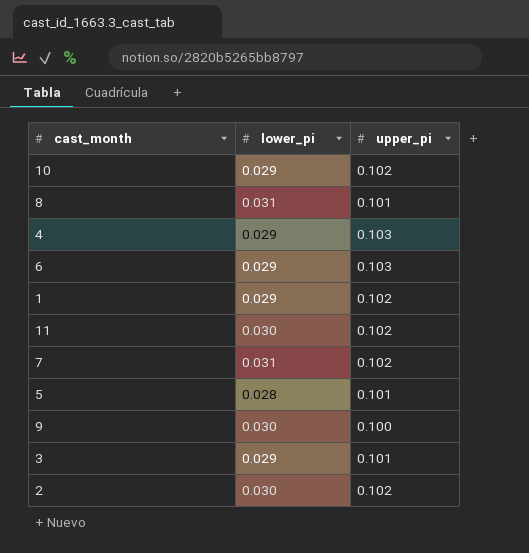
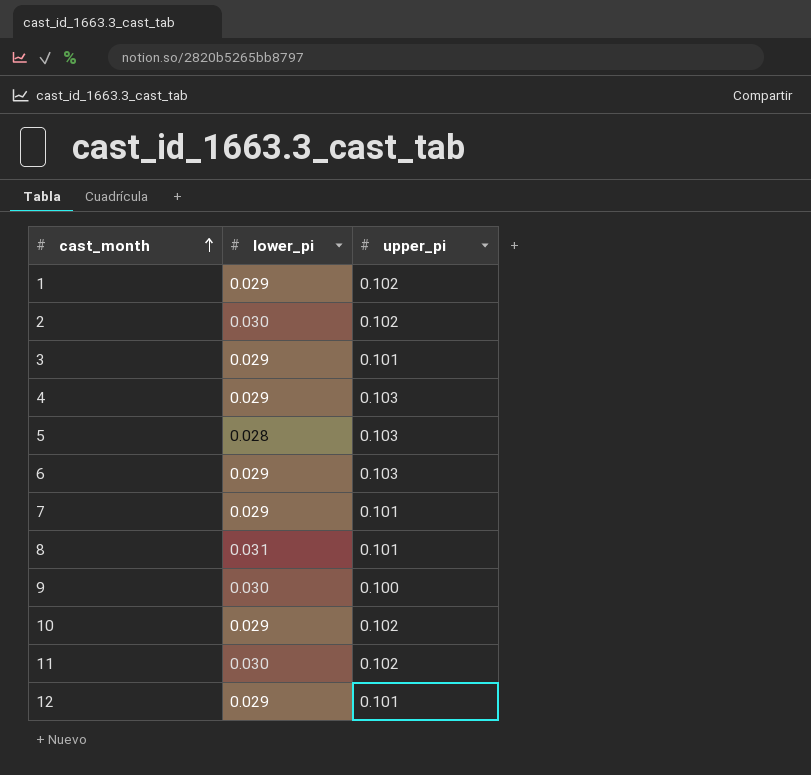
row order: none -> cast_month ascending
5 | upper_pi: 0.101 -> 0.103
7 | lower_pi: 0.031 -> 0.029
7 | upper_pi: 0.102 -> 0.101
row 12: none -> 0.029 | 0.101

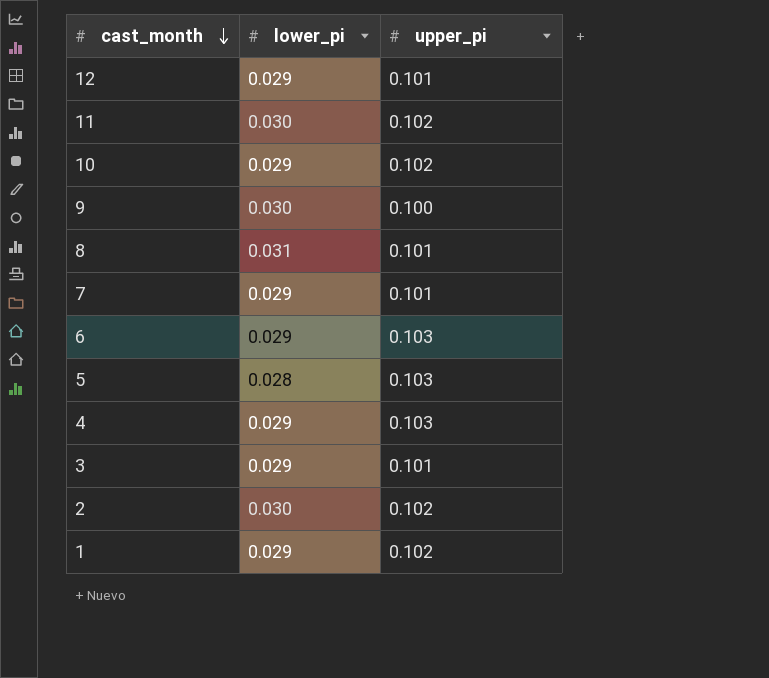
row order: cast_month ascending -> cast_month descending

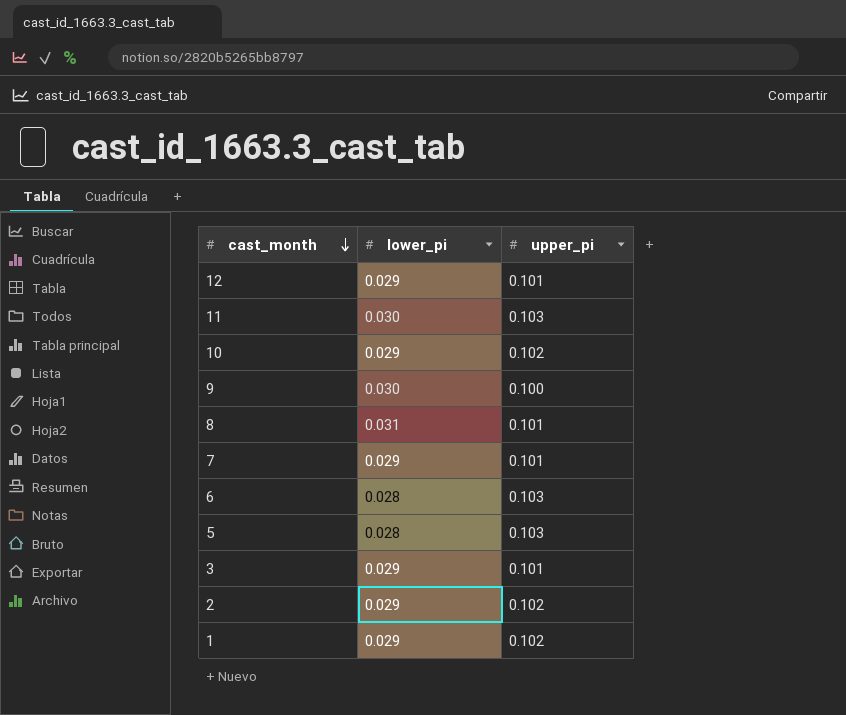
row 4: 0.029 | 0.103 -> none
11 | upper_pi: 0.102 -> 0.103
6 | lower_pi: 0.029 -> 0.028
2 | lower_pi: 0.030 -> 0.029

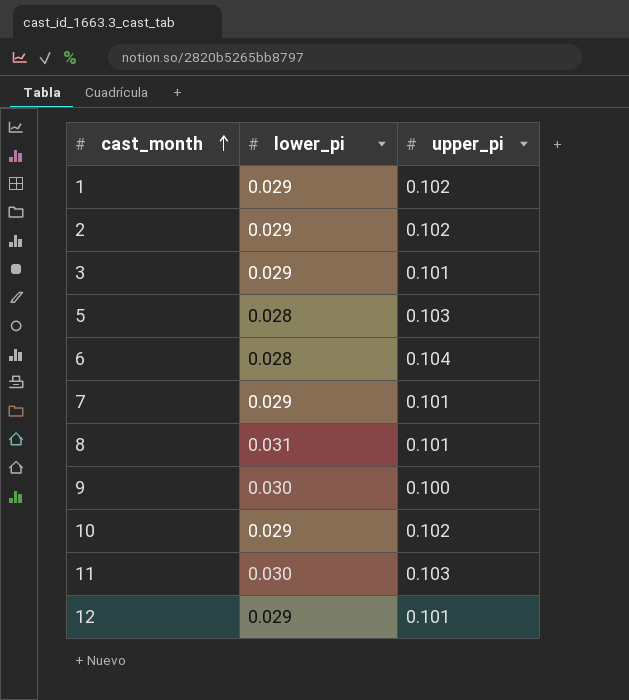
row order: cast_month descending -> cast_month ascending
6 | upper_pi: 0.103 -> 0.104

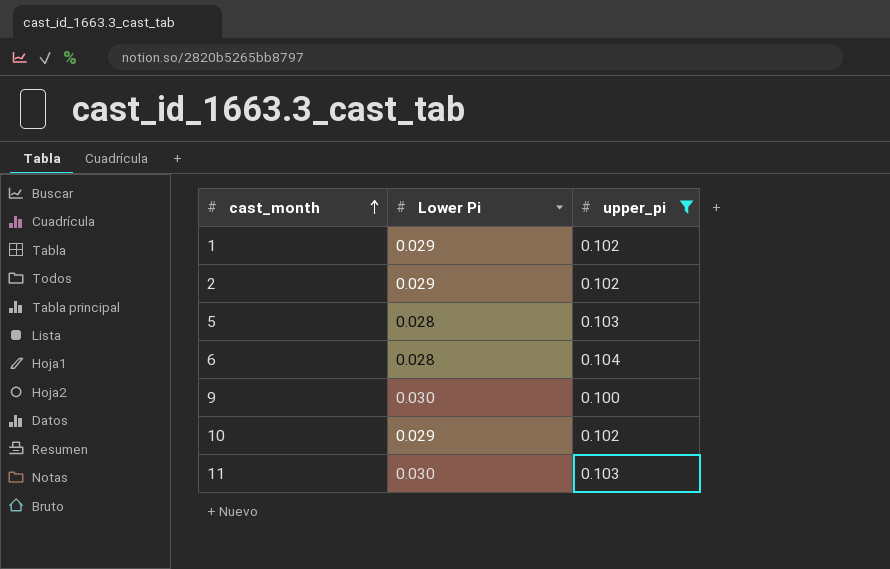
filter: none -> upper_pi != 0.101
column name: lower_pi -> Lower Pi

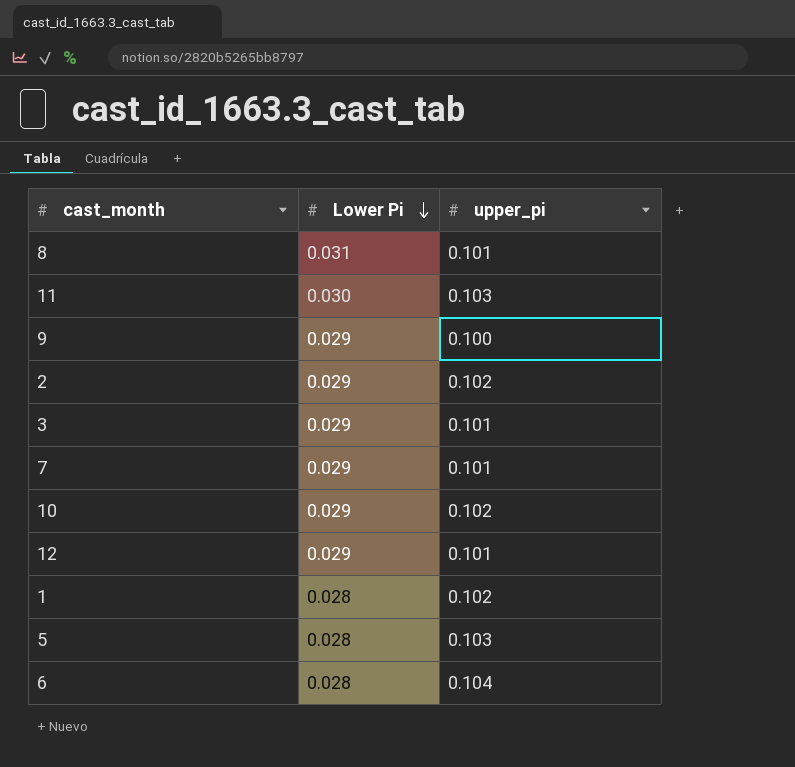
filter: upper_pi != 0.101 -> none
row order: cast_month ascending -> Lower Pi descending
9 | Lower Pi: 0.030 -> 0.029
1 | Lower Pi: 0.029 -> 0.028

